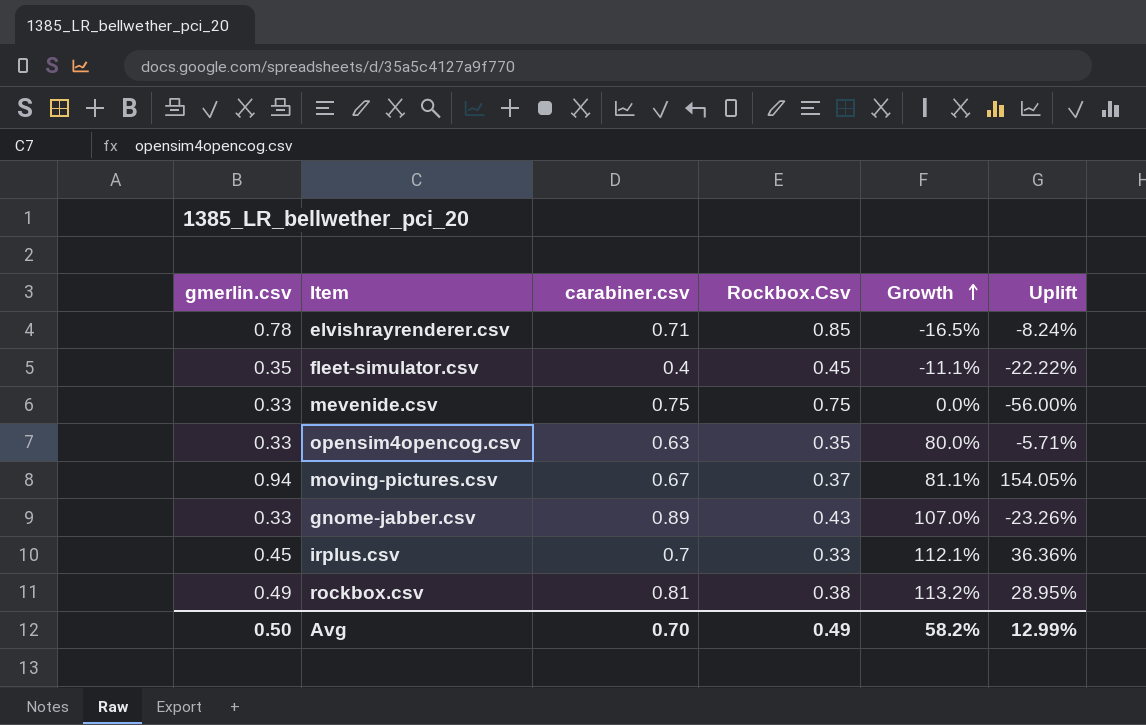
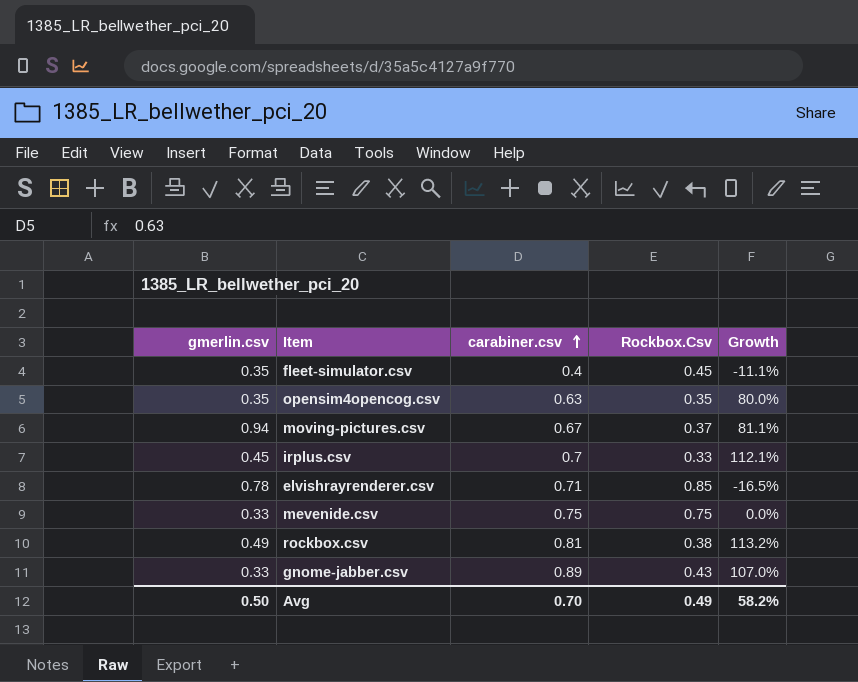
row order: Growth ascending -> carabiner.csv ascending
column Uplift | formula: ([gmerlin.csv] - [Rockbox.Csv]) / [Rockbox.Csv] -> none
opensim4opencog.csv | gmerlin.csv: 0.33 -> 0.35

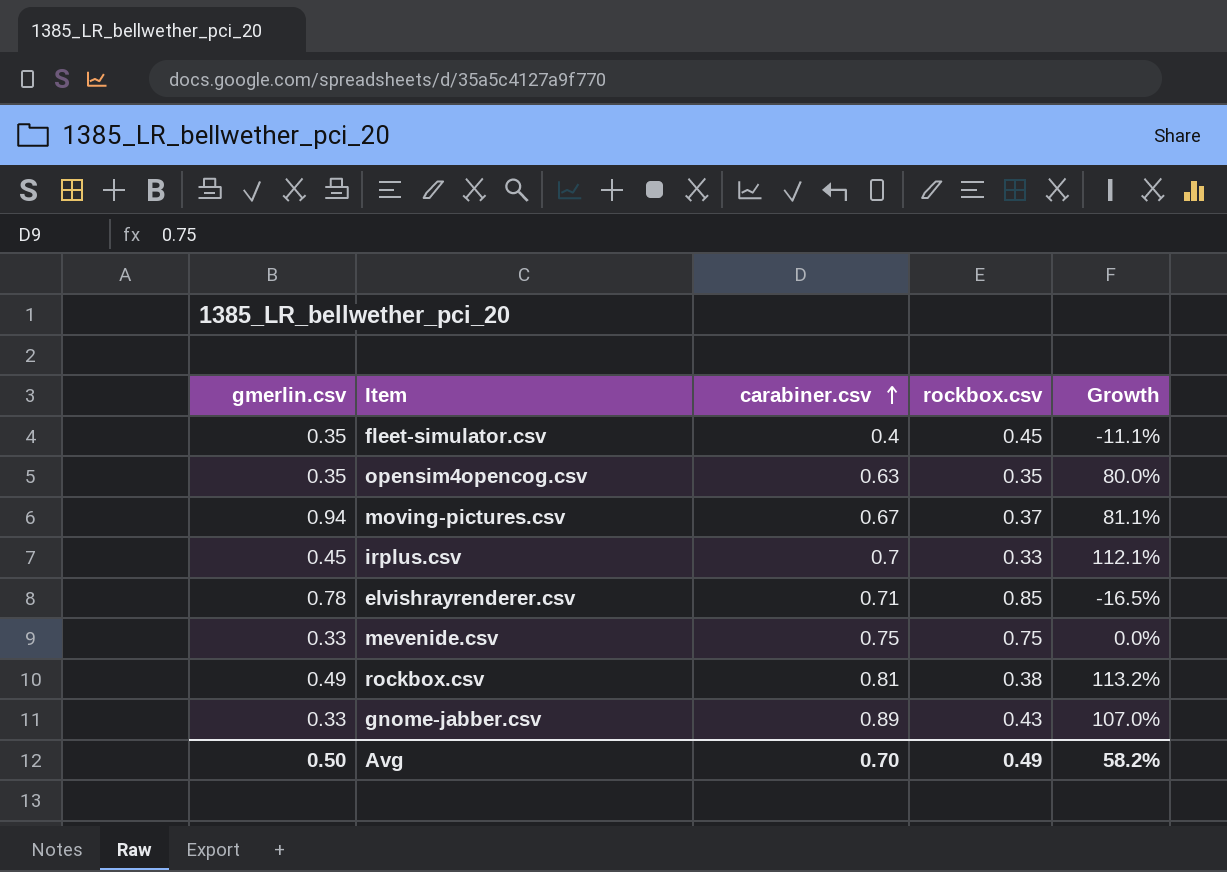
column name: Rockbox.Csv -> rockbox.csv

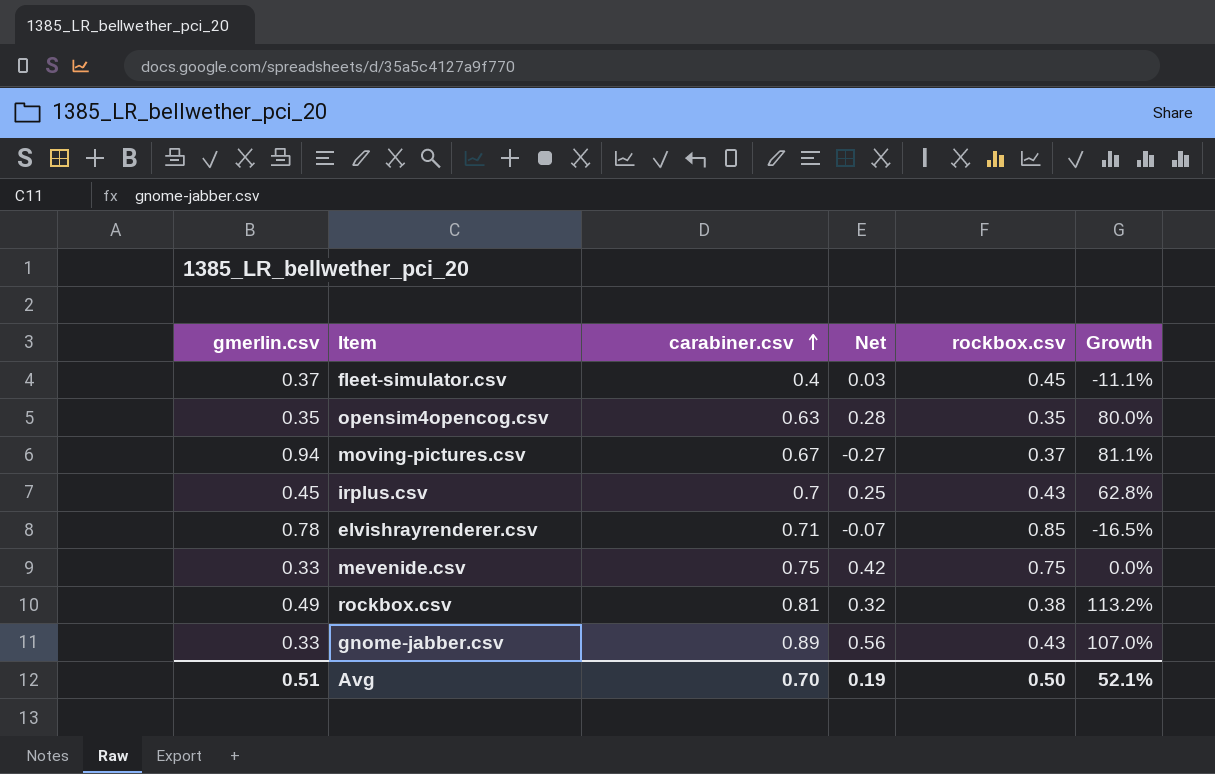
column Net | formula: none -> [carabiner.csv] - [gmerlin.csv]
fleet-simulator.csv | gmerlin.csv: 0.35 -> 0.37
irplus.csv | rockbox.csv: 0.33 -> 0.43
irplus.csv | Growth: 112.1% -> 62.8%
Avg | gmerlin.csv: 0.50 -> 0.51
Avg | rockbox.csv: 0.49 -> 0.50
Avg | Growth: 58.2% -> 52.1%

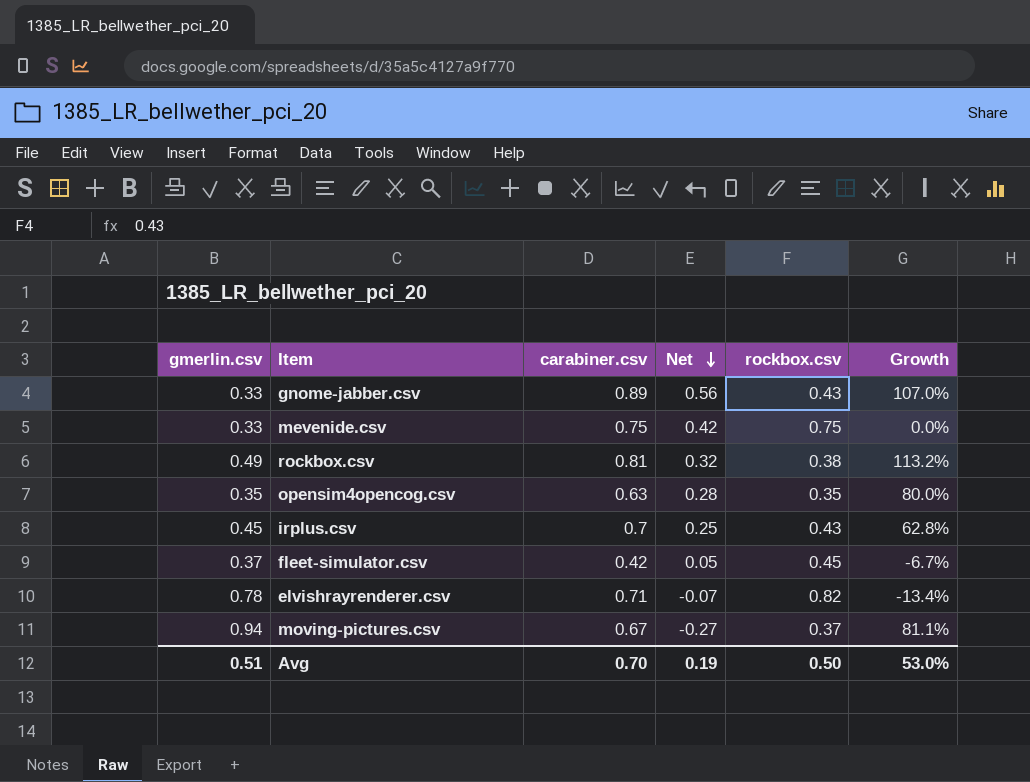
row order: carabiner.csv ascending -> Net descending
fleet-simulator.csv | carabiner.csv: 0.4 -> 0.42
fleet-simulator.csv | Net: 0.03 -> 0.05
fleet-simulator.csv | Growth: -11.1% -> -6.7%
elvishrayrenderer.csv | rockbox.csv: 0.85 -> 0.82
elvishrayrenderer.csv | Growth: -16.5% -> -13.4%
Avg | Growth: 52.1% -> 53.0%

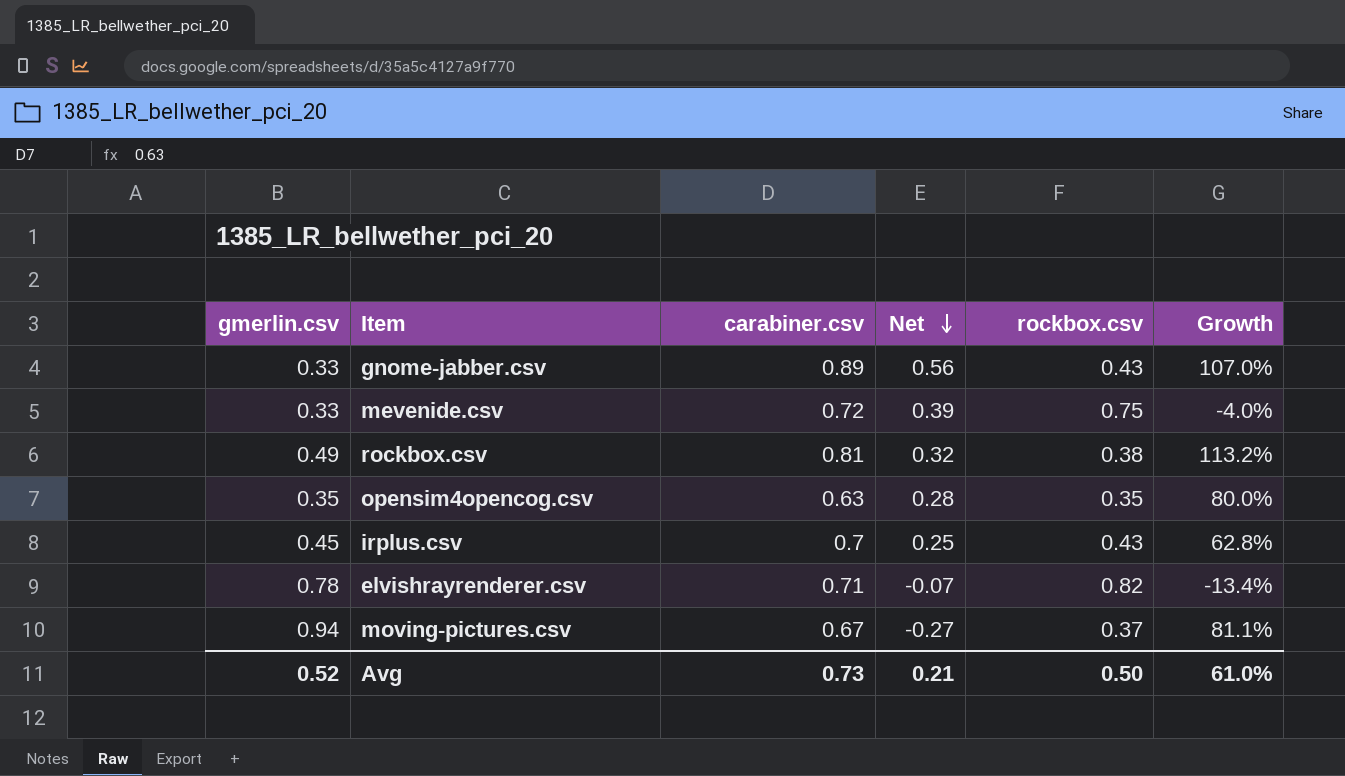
row fleet-simulator.csv: 0.37 | 0.42 | 0.05 | 0.45 | -6.7% -> none
mevenide.csv | carabiner.csv: 0.75 -> 0.72
mevenide.csv | Net: 0.42 -> 0.39
mevenide.csv | Growth: 0.0% -> -4.0%
Avg | gmerlin.csv: 0.51 -> 0.52
Avg | carabiner.csv: 0.70 -> 0.73
Avg | Net: 0.19 -> 0.21
Avg | Growth: 53.0% -> 61.0%

